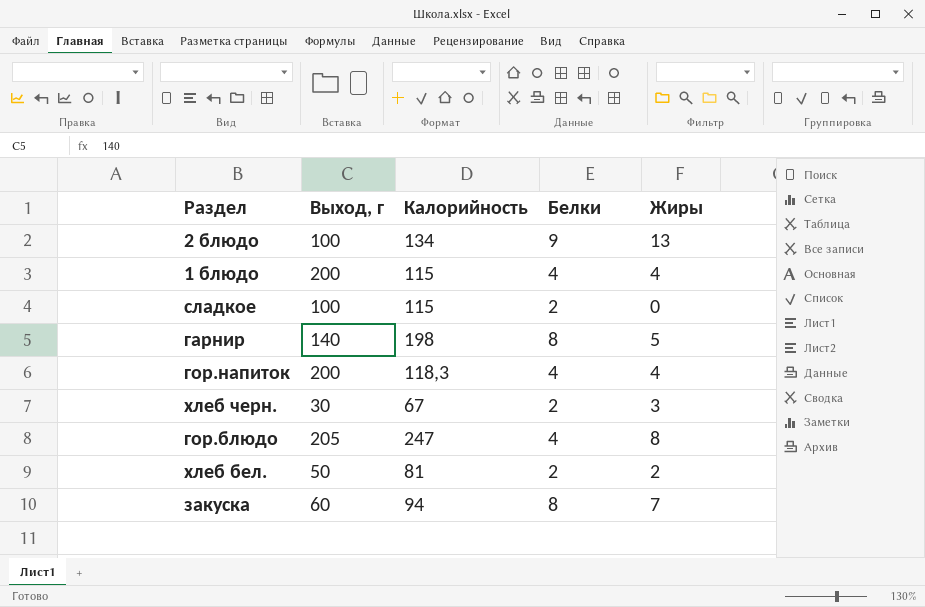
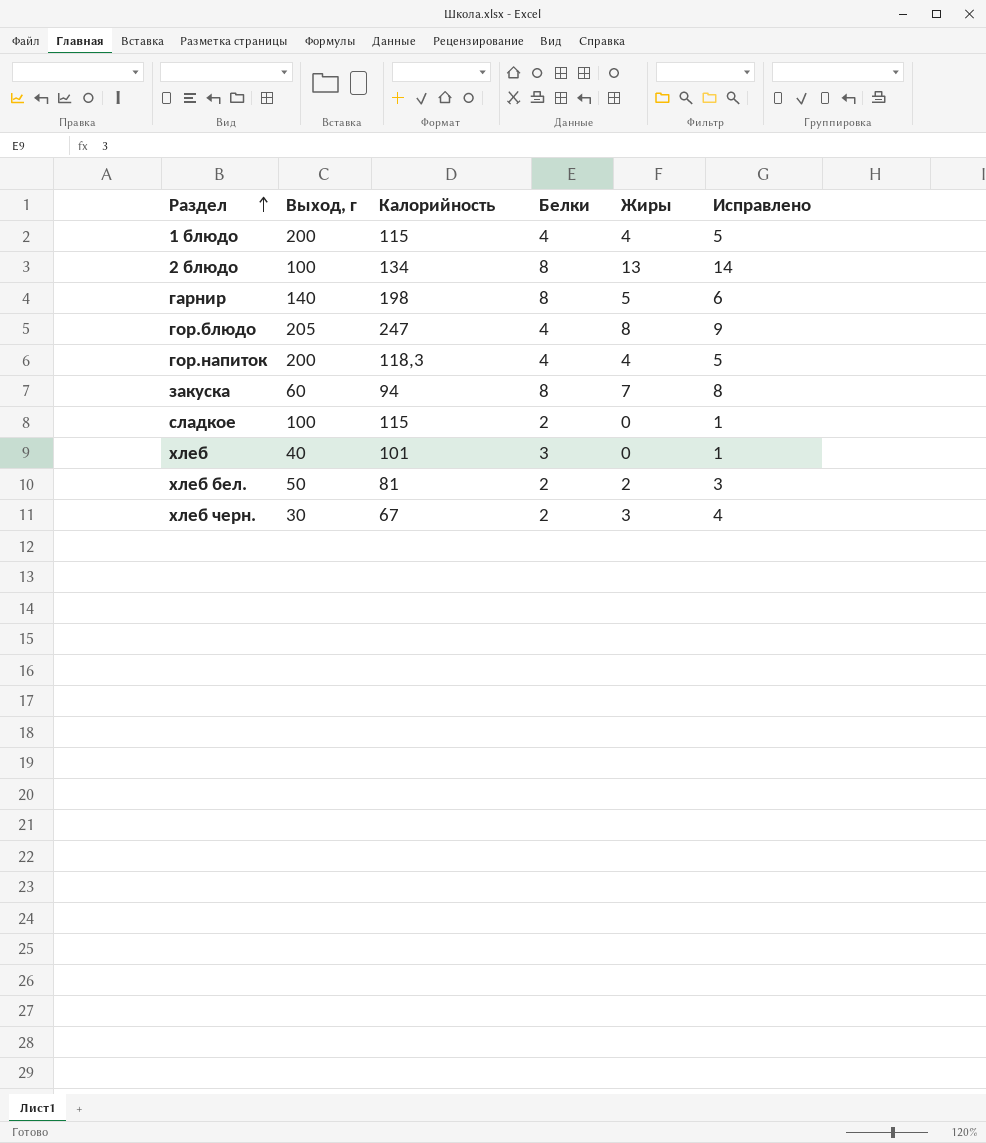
row order: none -> Раздел ascending
column Исправлено | formula: none -> [Жиры] + 1
2 блюдо | Белки: 9 -> 8
row хлеб: none -> 40 | 101 | 3 | 0 | 1

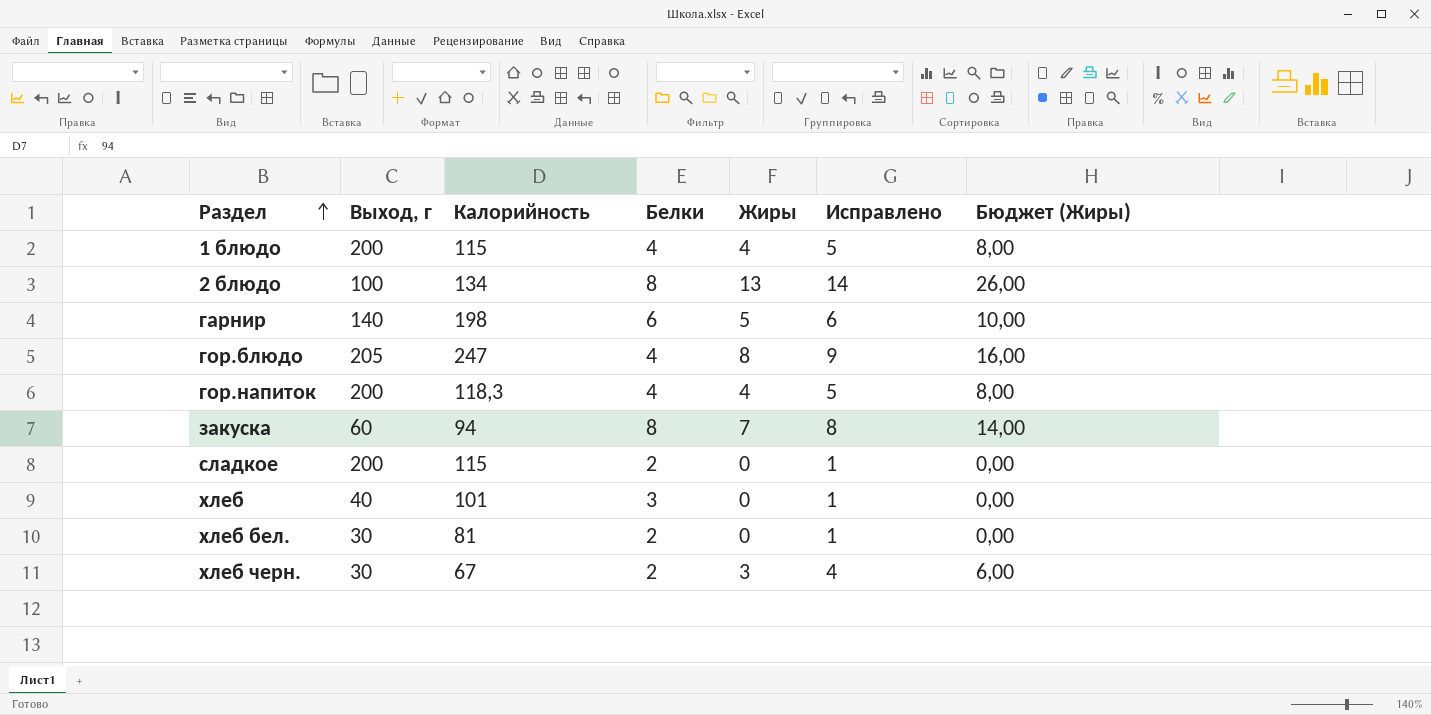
column Бюджет (Жиры) | formula: none -> [Жиры] * 2
гарнир | Белки: 8 -> 6
сладкое | Выход, г: 100 -> 200
хлеб бел. | Выход, г: 50 -> 30
хлеб бел. | Жиры: 2 -> 0
хлеб бел. | Исправлено: 3 -> 1

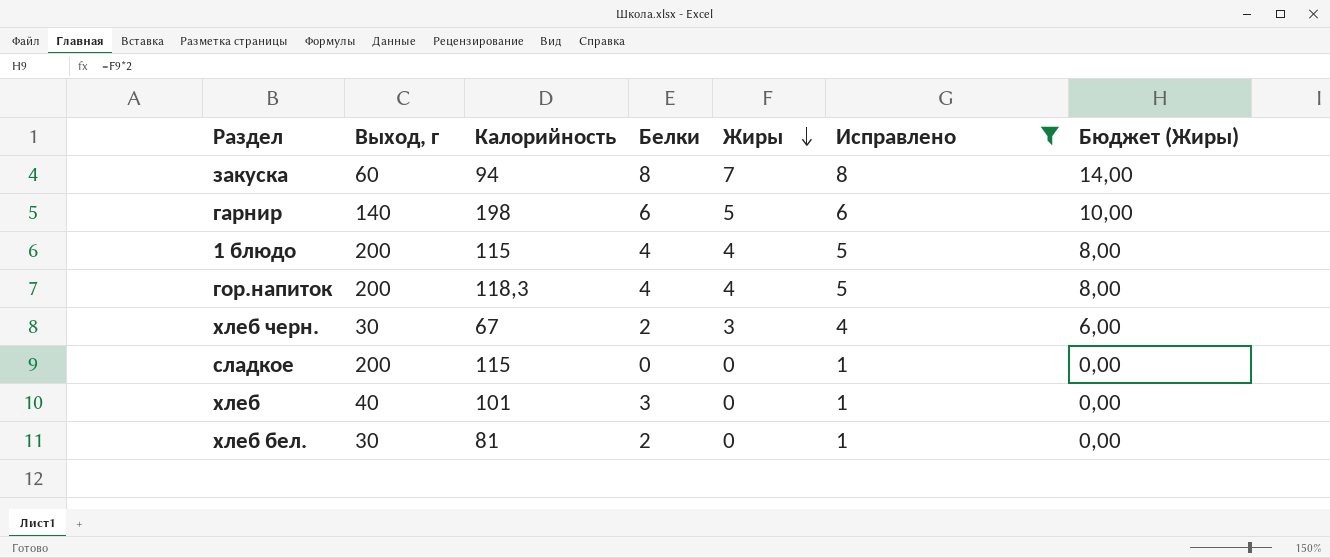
filter: none -> Исправлено <= 8
row order: Раздел ascending -> Жиры descending
сладкое | Белки: 2 -> 0

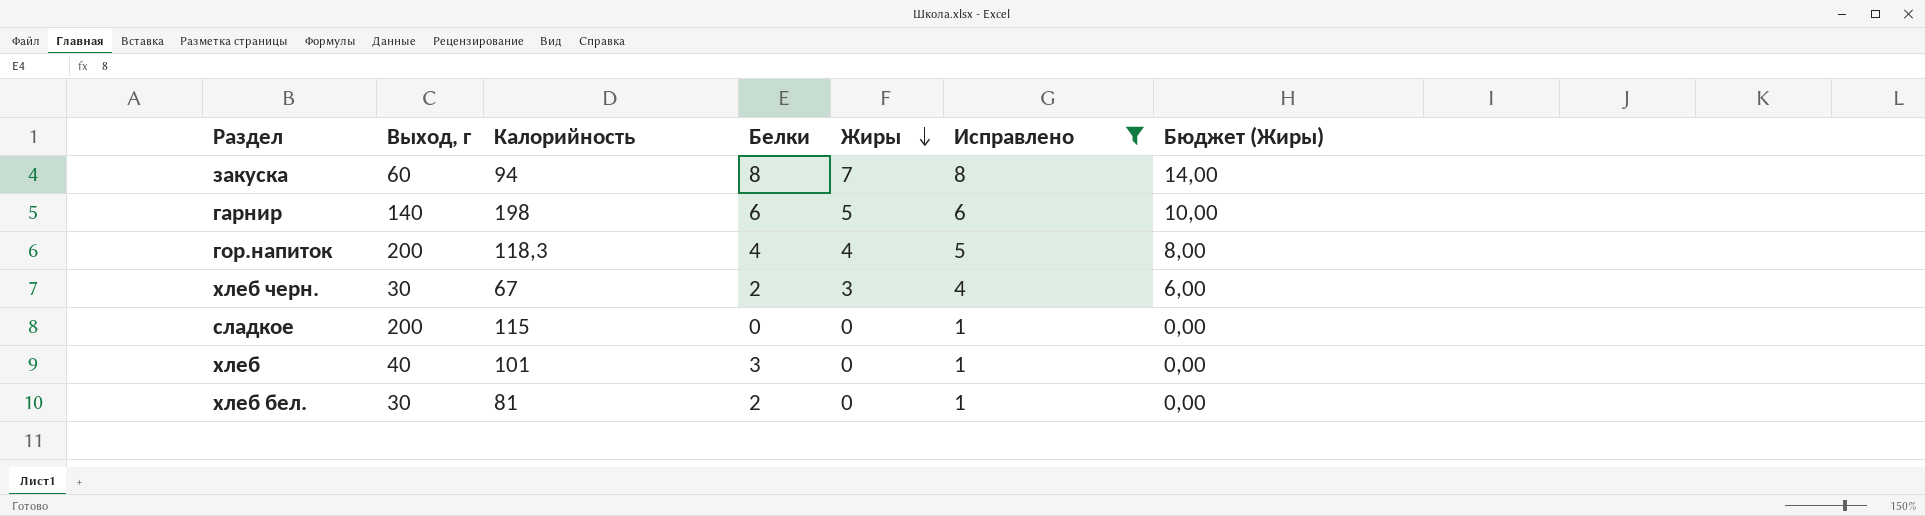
row 1 блюдо: 200 | 115 | 4 | 4 | 5 | 8,00 -> none

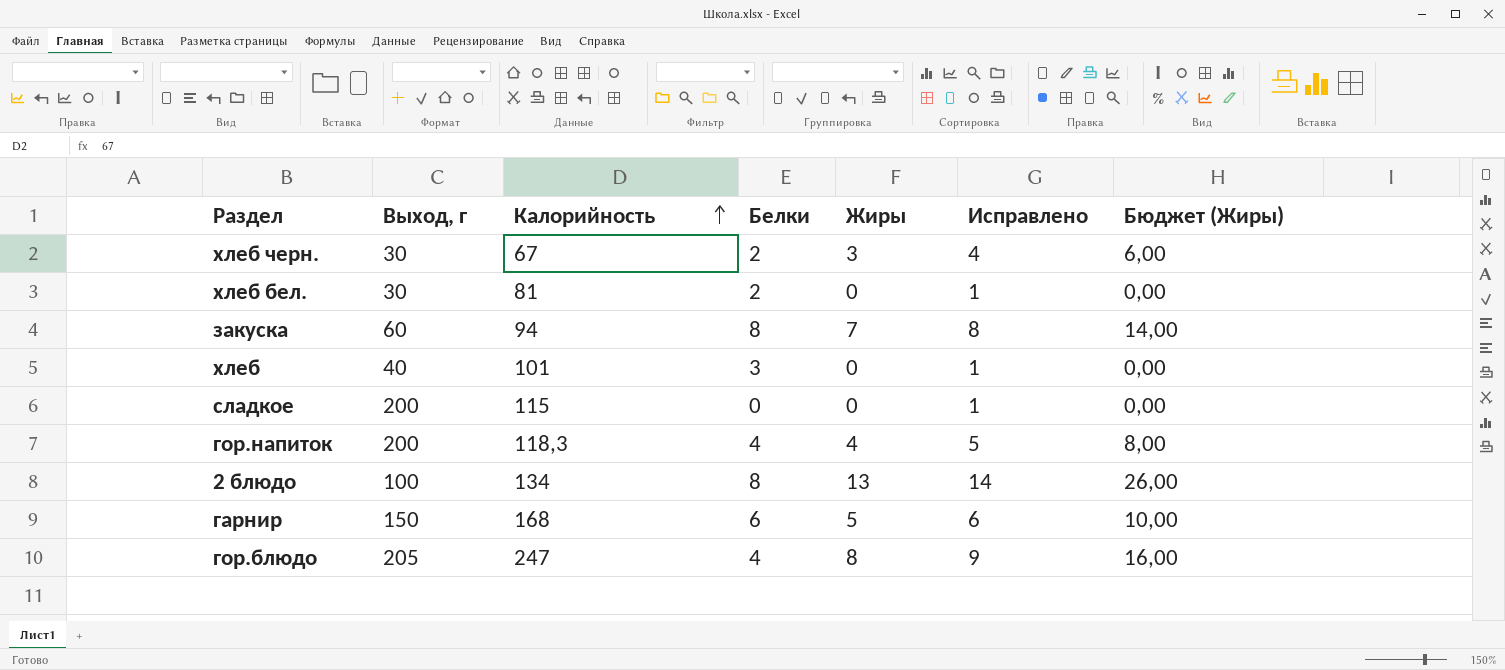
filter: Исправлено <= 8 -> none
row order: Жиры descending -> Калорийность ascending
гарнир | Выход, г: 140 -> 150
гарнир | Калорийность: 198 -> 168

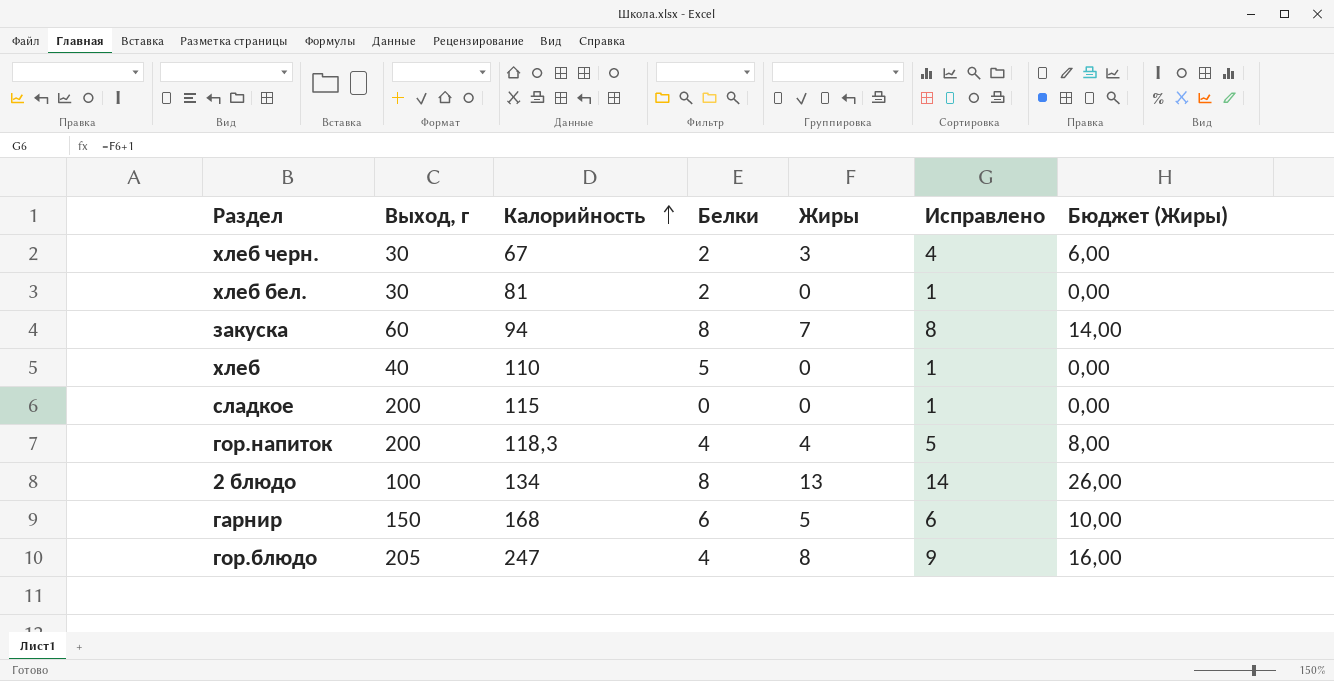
хлеб | Калорийность: 101 -> 110
хлеб | Белки: 3 -> 5

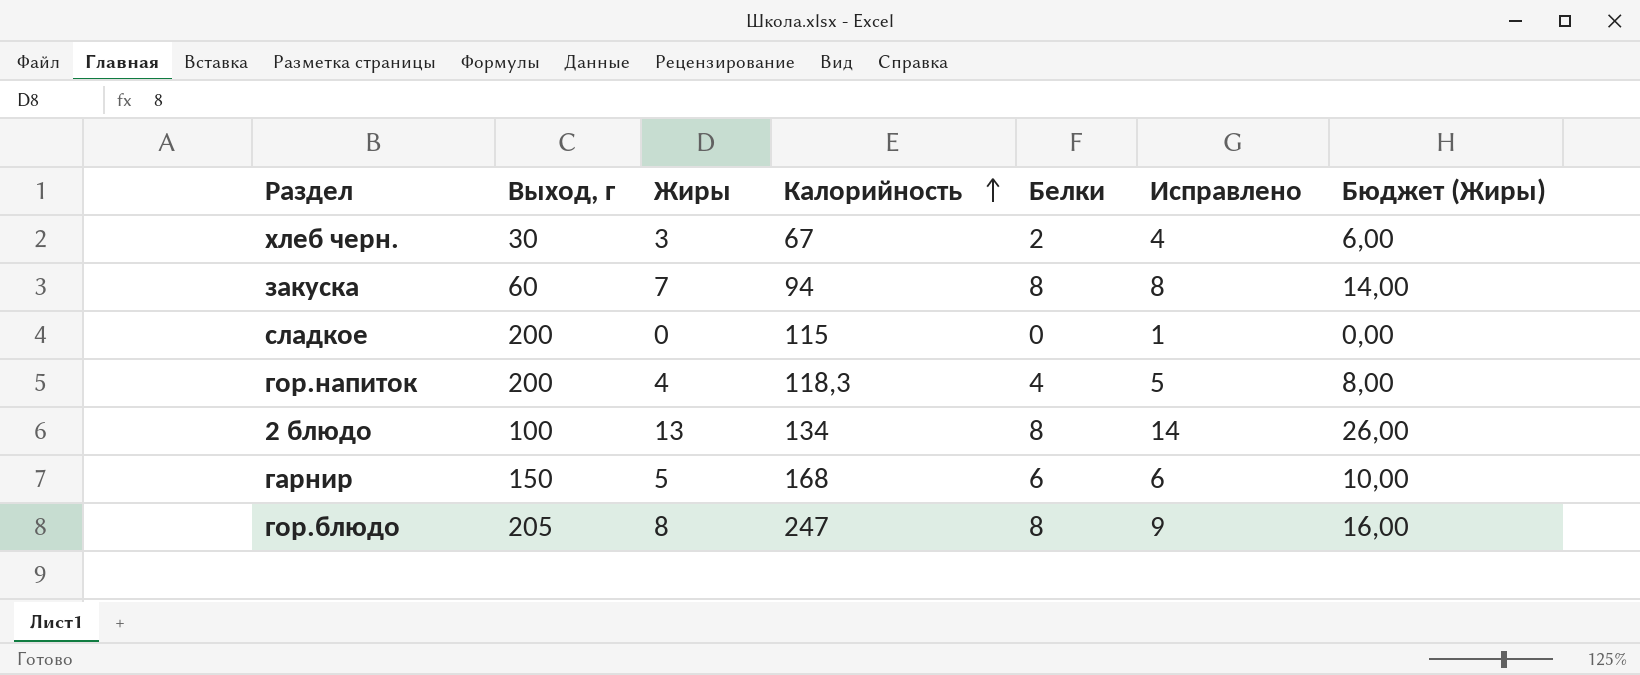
column Жиры | position: 5 -> 3
row хлеб бел.: 30 | 81 | 2 | 0 | 1 | 0,00 -> none
row хлеб: 40 | 110 | 5 | 0 | 1 | 0,00 -> none
гор.блюдо | Белки: 4 -> 8

